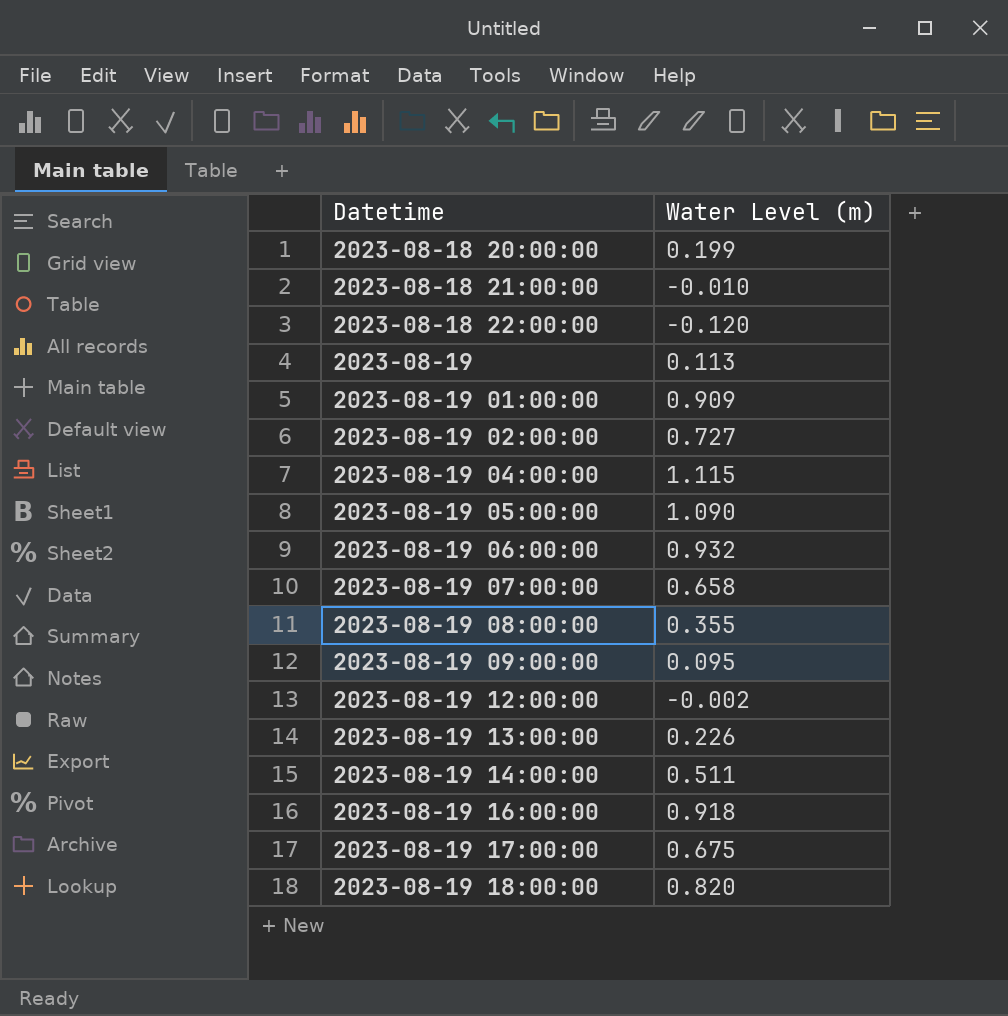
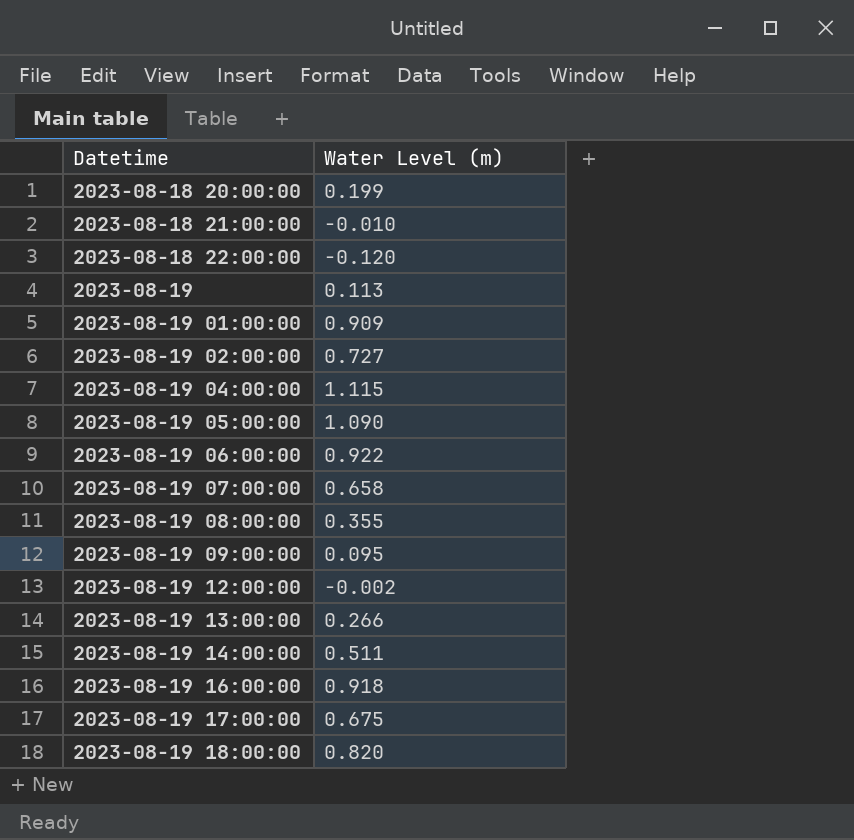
2023-08-19 06:00:00 | Water Level (m): 0.932 -> 0.922
2023-08-19 13:00:00 | Water Level (m): 0.226 -> 0.266

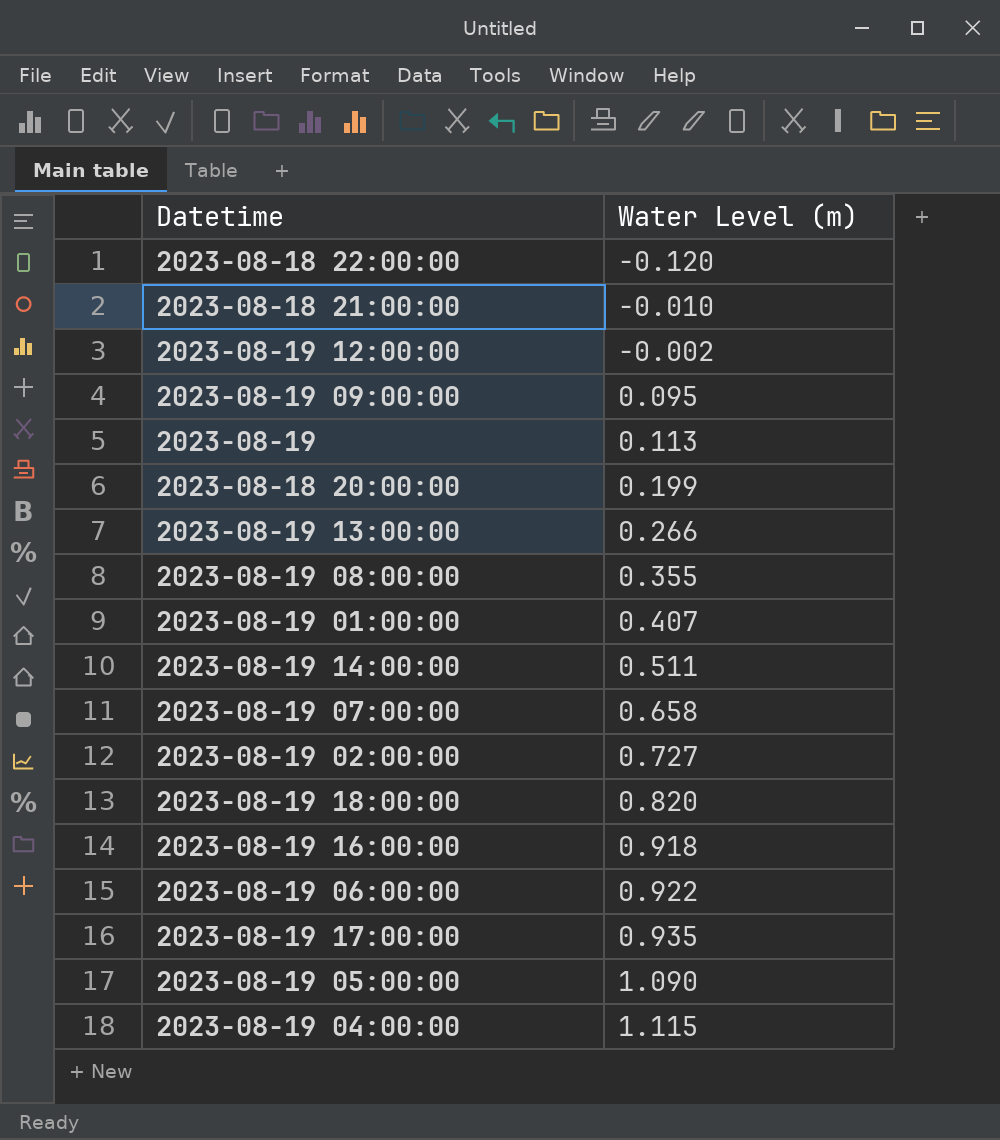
row order: Datetime ascending -> Water Level (m) ascending
2023-08-19 01:00:00 | Water Level (m): 0.909 -> 0.407
2023-08-19 17:00:00 | Water Level (m): 0.675 -> 0.935

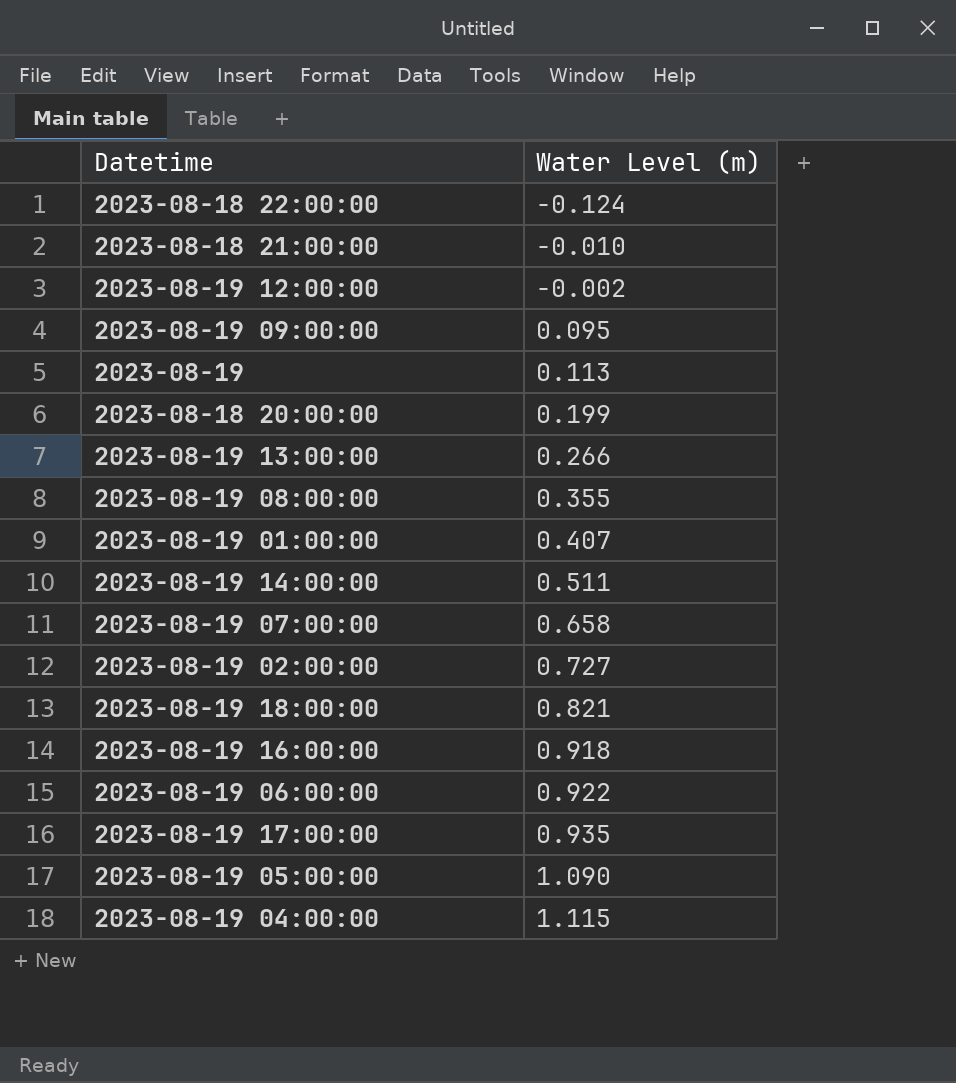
2023-08-18 22:00:00 | Water Level (m): -0.120 -> -0.124
2023-08-19 18:00:00 | Water Level (m): 0.820 -> 0.821

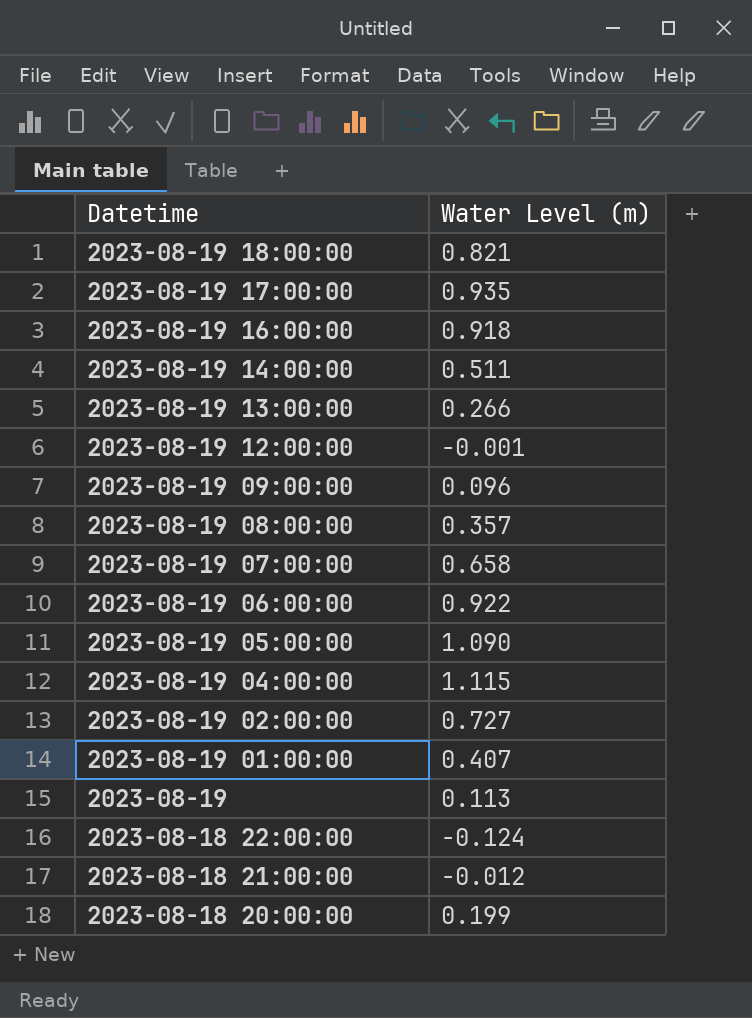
row order: Water Level (m) ascending -> Datetime descending
2023-08-19 12:00:00 | Water Level (m): -0.002 -> -0.001
2023-08-19 09:00:00 | Water Level (m): 0.095 -> 0.096
2023-08-19 08:00:00 | Water Level (m): 0.355 -> 0.357
2023-08-18 21:00:00 | Water Level (m): -0.010 -> -0.012

